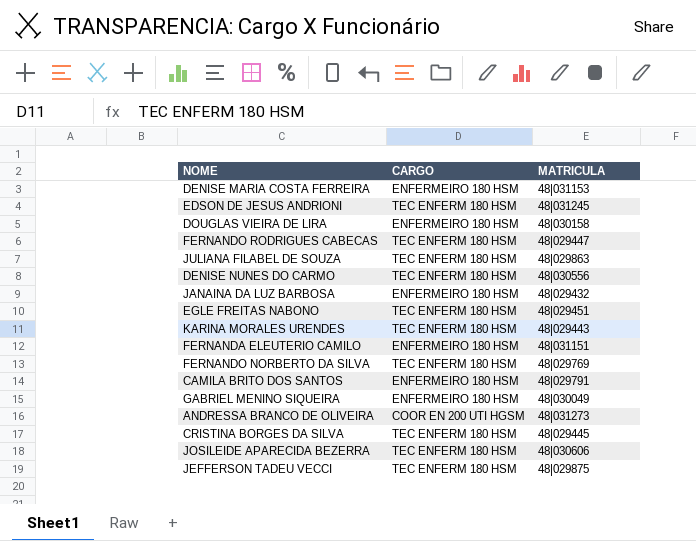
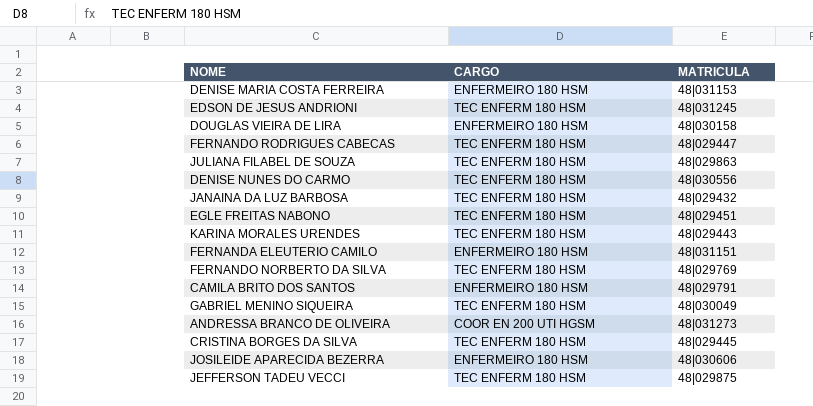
JANAINA DA LUZ BARBOSA | CARGO: ENFERMEIRO 180 HSM -> TEC ENFERM 180 HSM
GABRIEL MENINO SIQUEIRA | CARGO: ENFERMEIRO 180 HSM -> TEC ENFERM 180 HSM
JOSILEIDE APARECIDA BEZERRA | CARGO: TEC ENFERM 180 HSM -> ENFERMEIRO 180 HSM

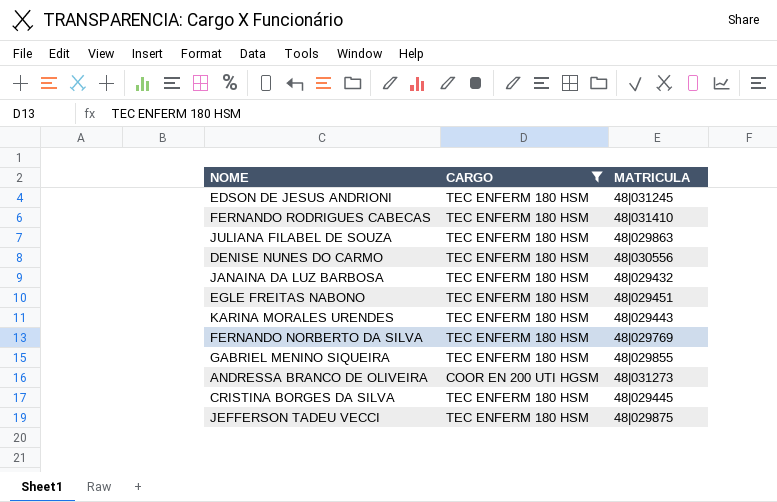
filter: none -> CARGO != ENFERMEIRO 180 HSM
FERNANDO RODRIGUES CABECAS | MATRICULA: 48|029447 -> 48|031410
GABRIEL MENINO SIQUEIRA | MATRICULA: 48|030049 -> 48|029855

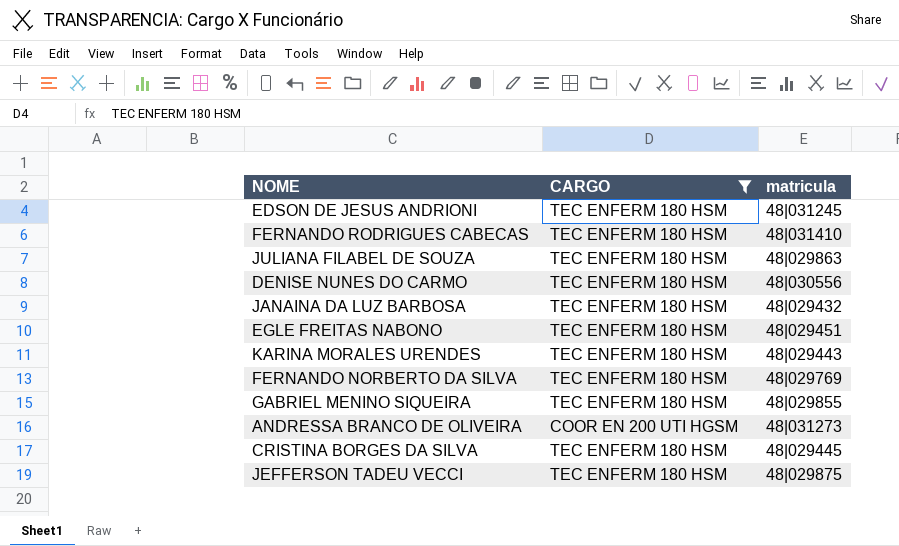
column name: MATRICULA -> matricula

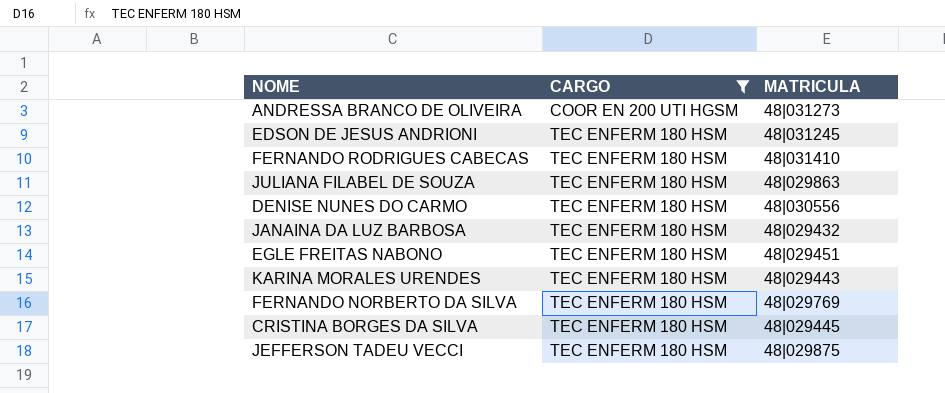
row order: none -> CARGO ascending
column name: matricula -> MATRICULA
row GABRIEL MENINO SIQUEIRA: TEC ENFERM 180 HSM | 48|029855 -> none

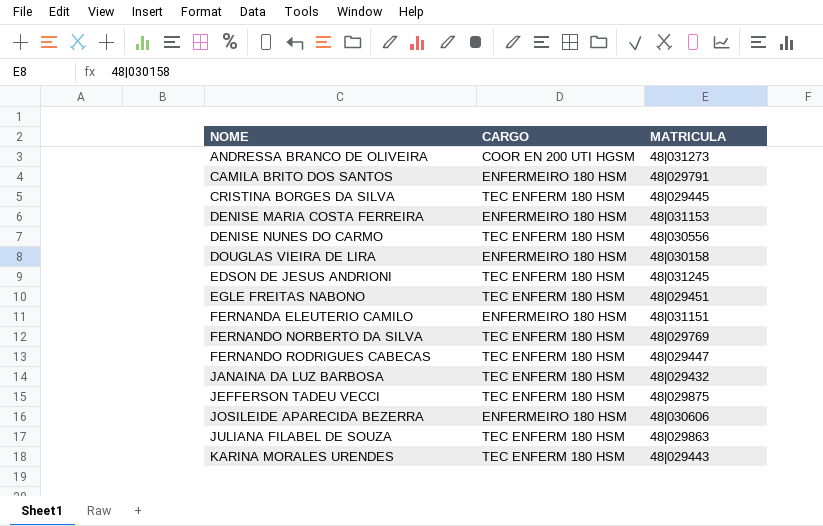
filter: CARGO != ENFERMEIRO 180 HSM -> none
row order: CARGO ascending -> NOME ascending
FERNANDO RODRIGUES CABECAS | MATRICULA: 48|031410 -> 48|029447

